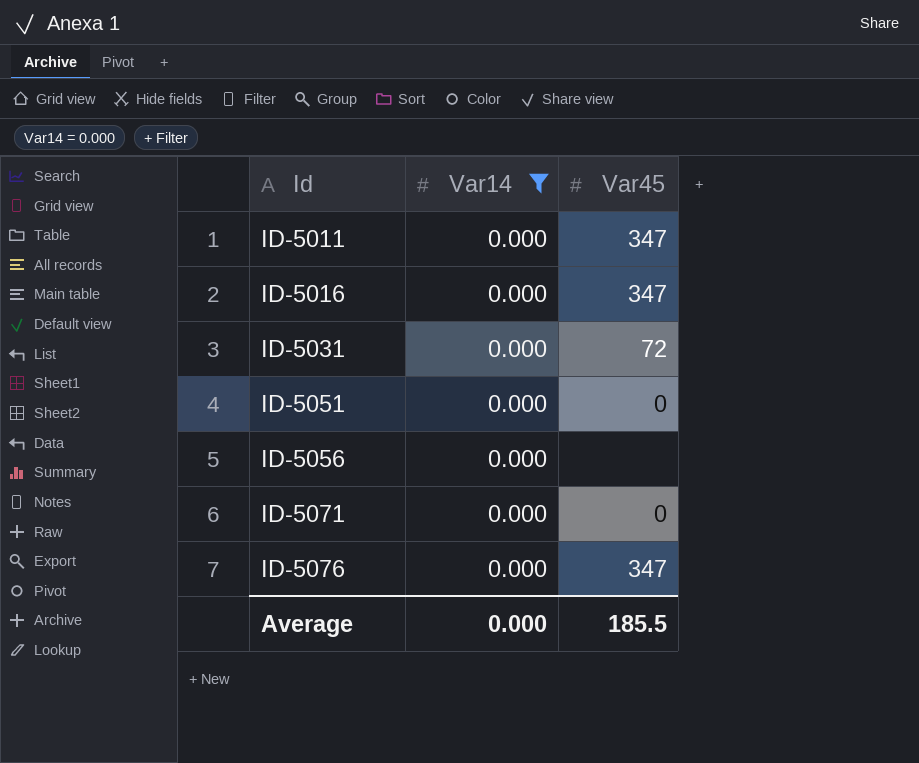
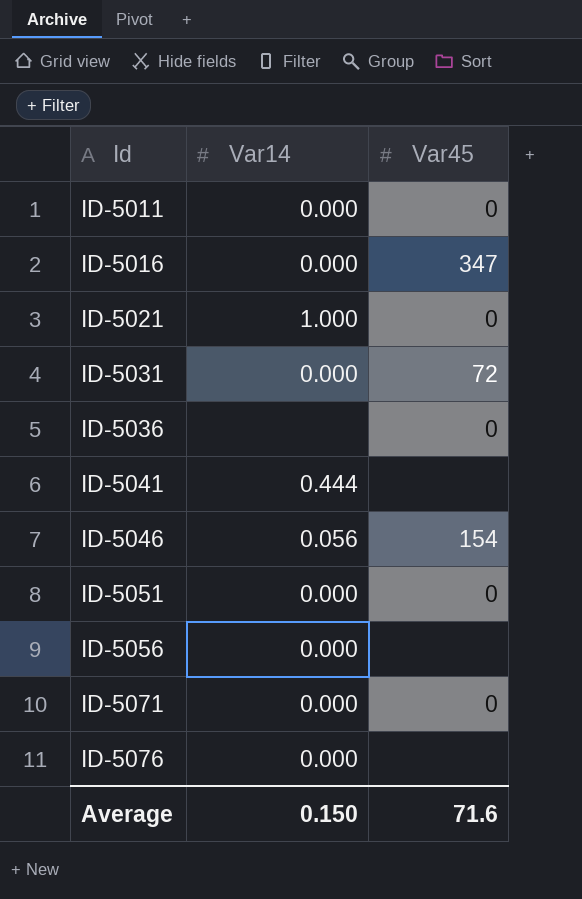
filter: Var14 = 0.000 -> none
ID-5011 | Var45: 347 -> 0
ID-5076 | Var45: 347 -> none
Average | Var14: 0.000 -> 0.150
Average | Var45: 185.5 -> 71.6

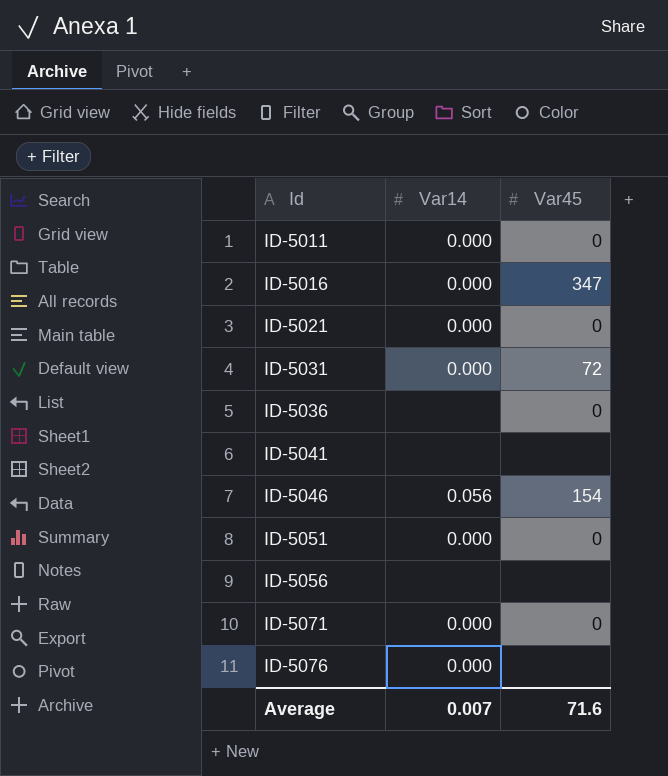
ID-5021 | Var14: 1.000 -> 0.000
ID-5041 | Var14: 0.444 -> none
ID-5056 | Var14: 0.000 -> none
Average | Var14: 0.150 -> 0.007

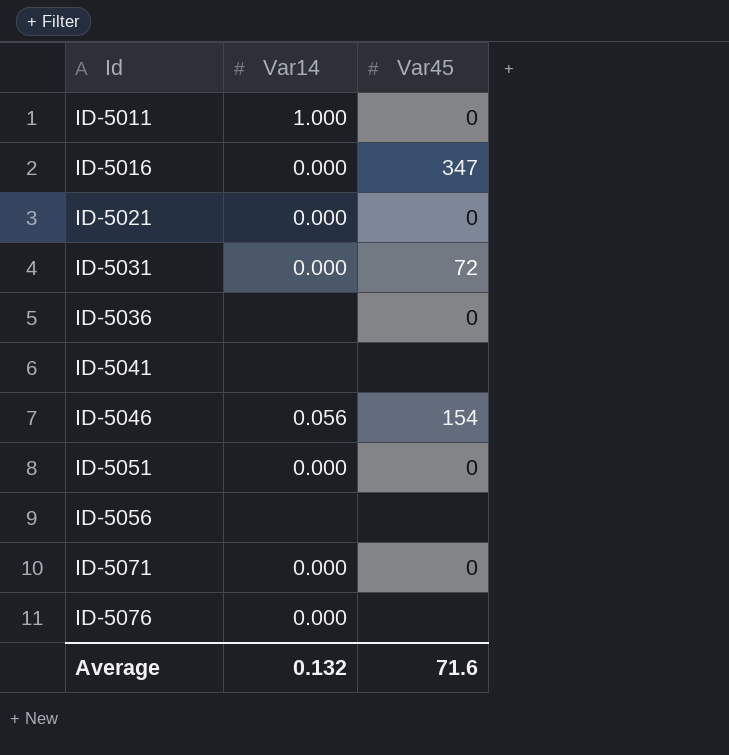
ID-5011 | Var14: 0.000 -> 1.000
Average | Var14: 0.007 -> 0.132

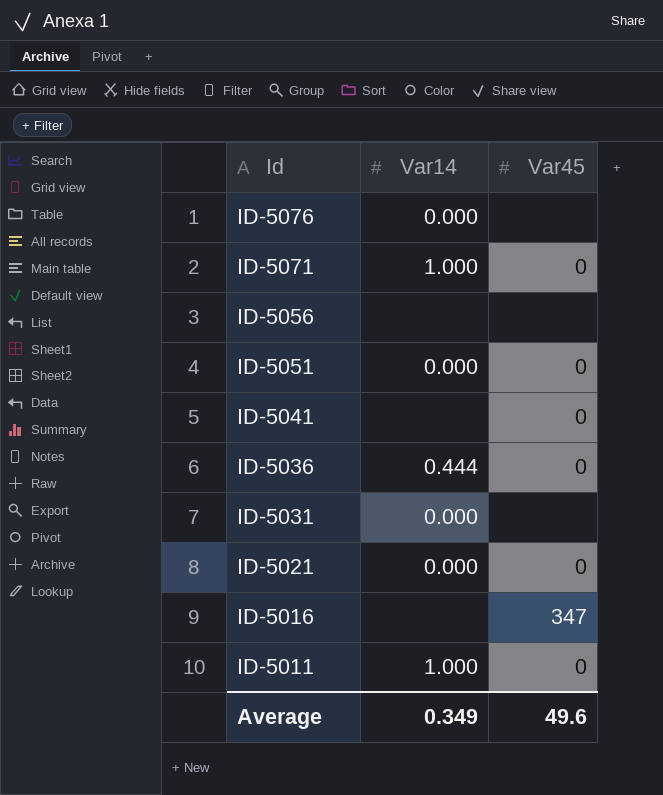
row order: Id ascending -> Id descending
row ID-5046: 0.056 | 154 -> none
ID-5071 | Var14: 0.000 -> 1.000
ID-5041 | Var45: none -> 0
ID-5036 | Var14: none -> 0.444
ID-5031 | Var45: 72 -> none
ID-5016 | Var14: 0.000 -> none
Average | Var14: 0.132 -> 0.349
Average | Var45: 71.6 -> 49.6

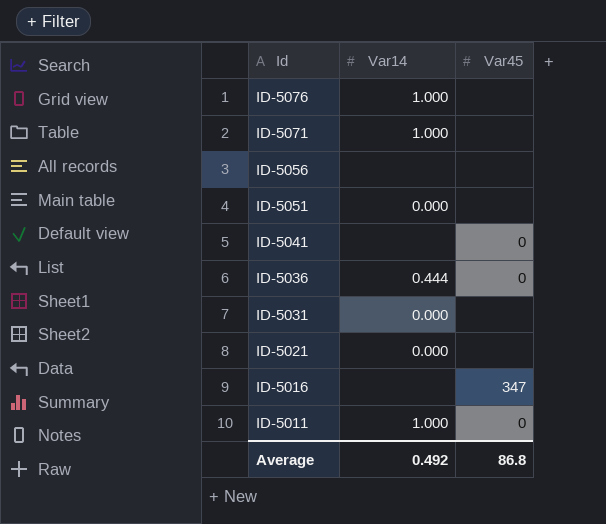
ID-5076 | Var14: 0.000 -> 1.000
ID-5071 | Var45: 0 -> none
ID-5051 | Var45: 0 -> none
ID-5021 | Var45: 0 -> none
Average | Var14: 0.349 -> 0.492
Average | Var45: 49.6 -> 86.8

